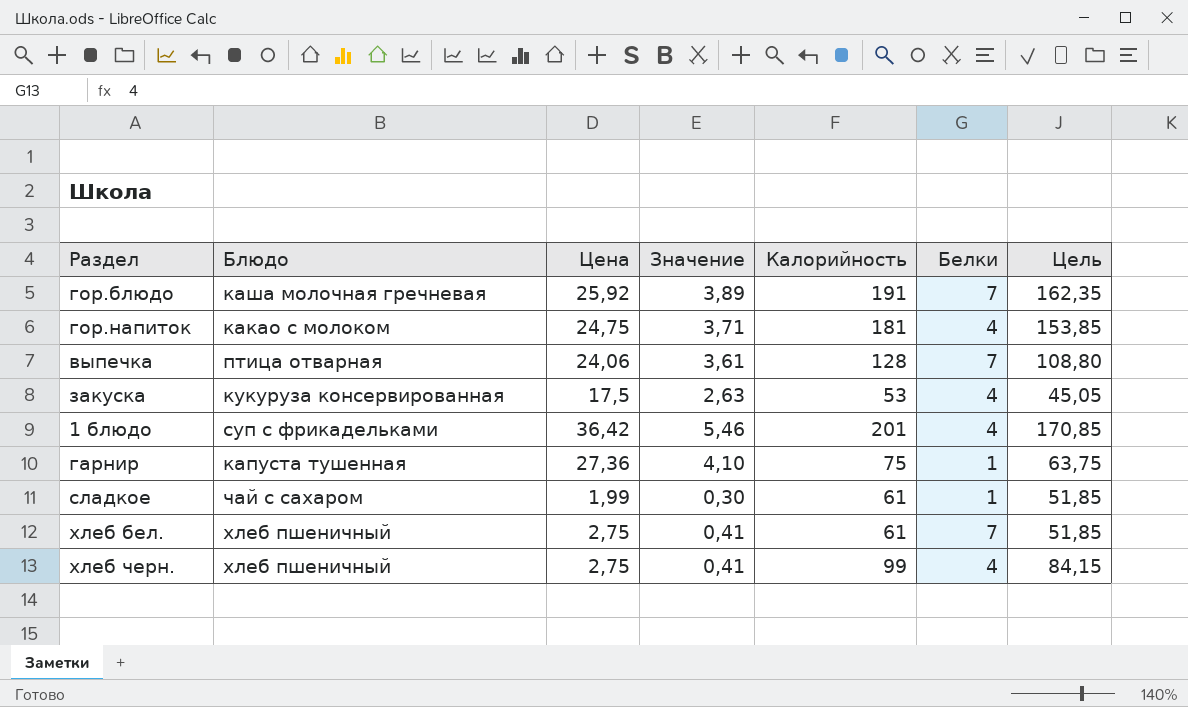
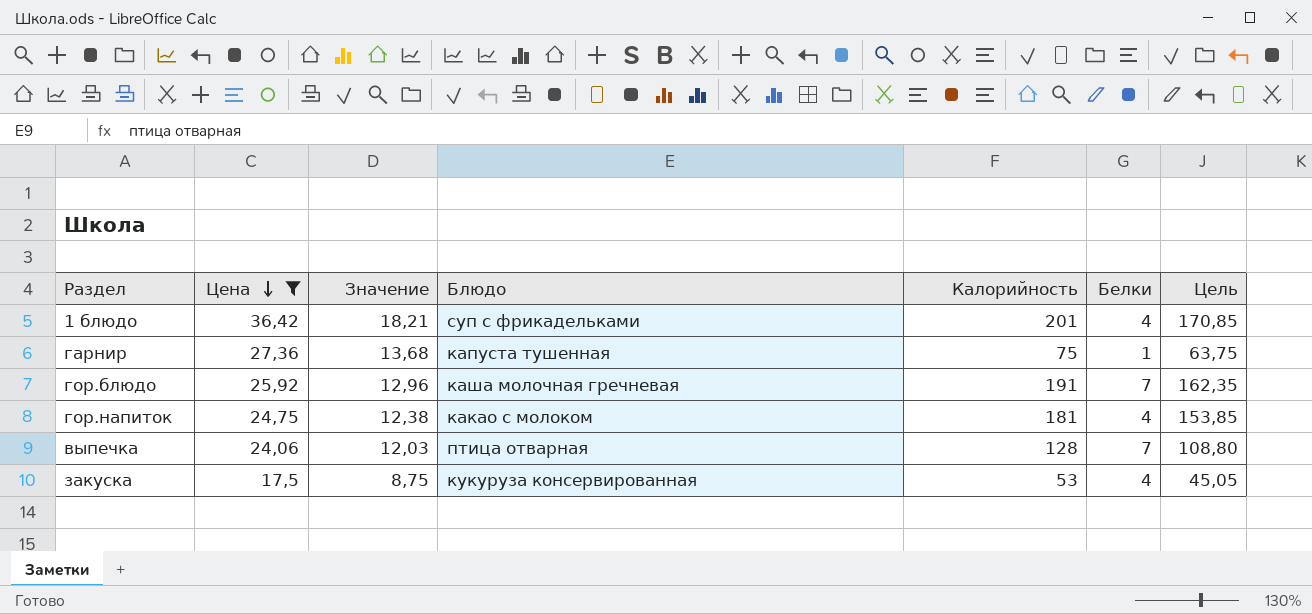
filter: none -> Цена >= 17,5
row order: none -> Цена descending
column Значение | formula: [Цена] * 0,15 -> [Цена] * 0,5
column Блюдо | position: 2 -> 4

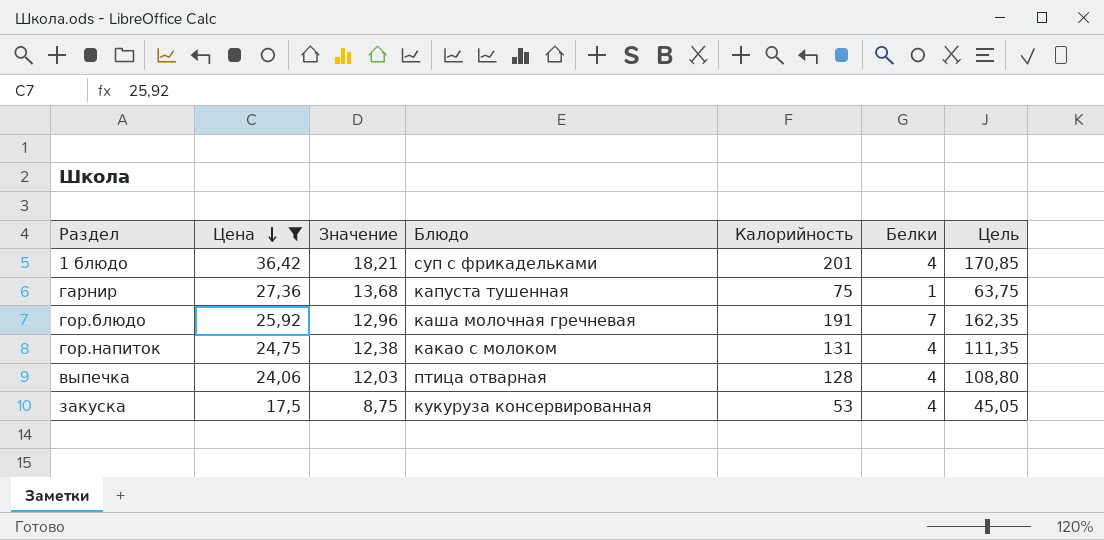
гор.напиток | Калорийность: 181 -> 131
гор.напиток | Цель: 153,85 -> 111,35
выпечка | Белки: 7 -> 4

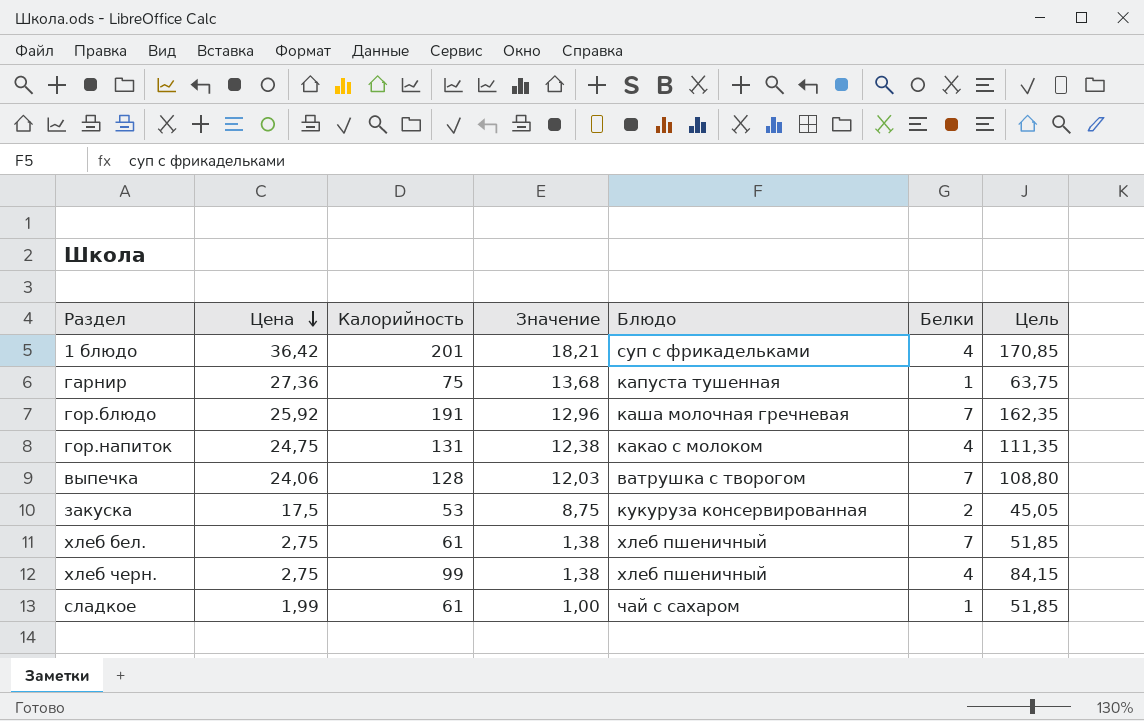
filter: Цена >= 17,5 -> none
column Калорийность | position: 5 -> 3
выпечка | Блюдо: птица отварная -> ватрушка с творогом
выпечка | Белки: 4 -> 7
закуска | Белки: 4 -> 2

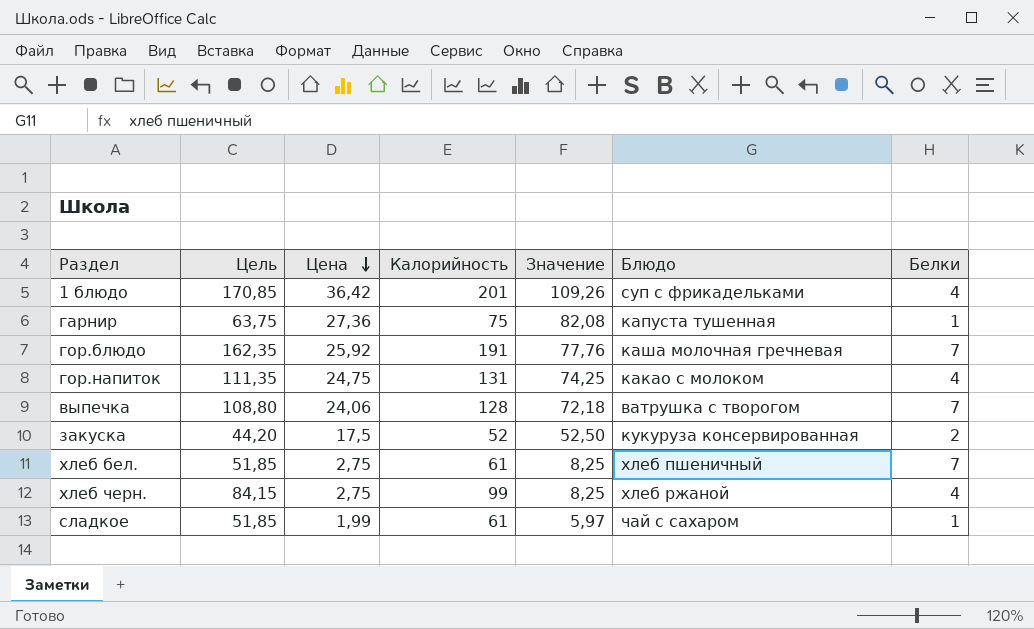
column Цель | position: 7 -> 2
column Значение | formula: [Цена] * 0,5 -> [Цена] * 3
закуска | Цель: 45,05 -> 44,20
закуска | Калорийность: 53 -> 52
хлеб черн. | Блюдо: хлеб пшеничный -> хлеб ржаной

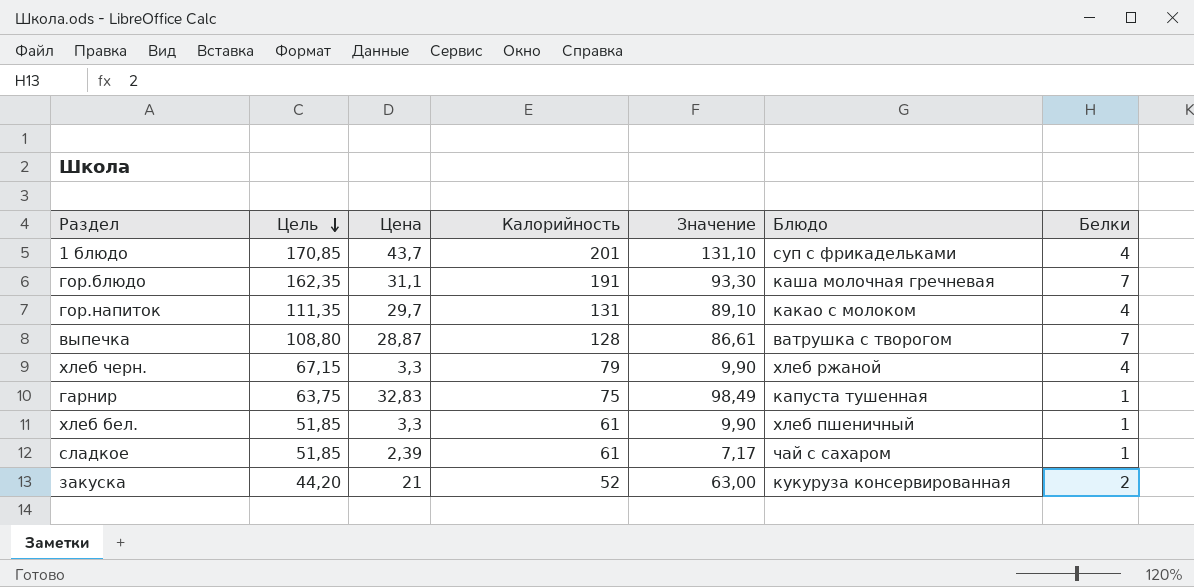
row order: Цена descending -> Цель descending
1 блюдо | Цена: 36,42 -> 43,7
1 блюдо | Значение: 109,26 -> 131,10
гор.блюдо | Цена: 25,92 -> 31,1
гор.блюдо | Значение: 77,76 -> 93,30
гор.напиток | Цена: 24,75 -> 29,7
гор.напиток | Значение: 74,25 -> 89,10
выпечка | Цена: 24,06 -> 28,87
выпечка | Значение: 72,18 -> 86,61
хлеб черн. | Цель: 84,15 -> 67,15
хлеб черн. | Цена: 2,75 -> 3,3
хлеб черн. | Калорийность: 99 -> 79
хлеб черн. | Значение: 8,25 -> 9,90
гарнир | Цена: 27,36 -> 32,83
гарнир | Значение: 82,08 -> 98,49
хлеб бел. | Цена: 2,75 -> 3,3
хлеб бел. | Значение: 8,25 -> 9,90
хлеб бел. | Белки: 7 -> 1
сладкое | Цена: 1,99 -> 2,39
сладкое | Значение: 5,97 -> 7,17
закуска | Цена: 17,5 -> 21
закуска | Значение: 52,50 -> 63,00

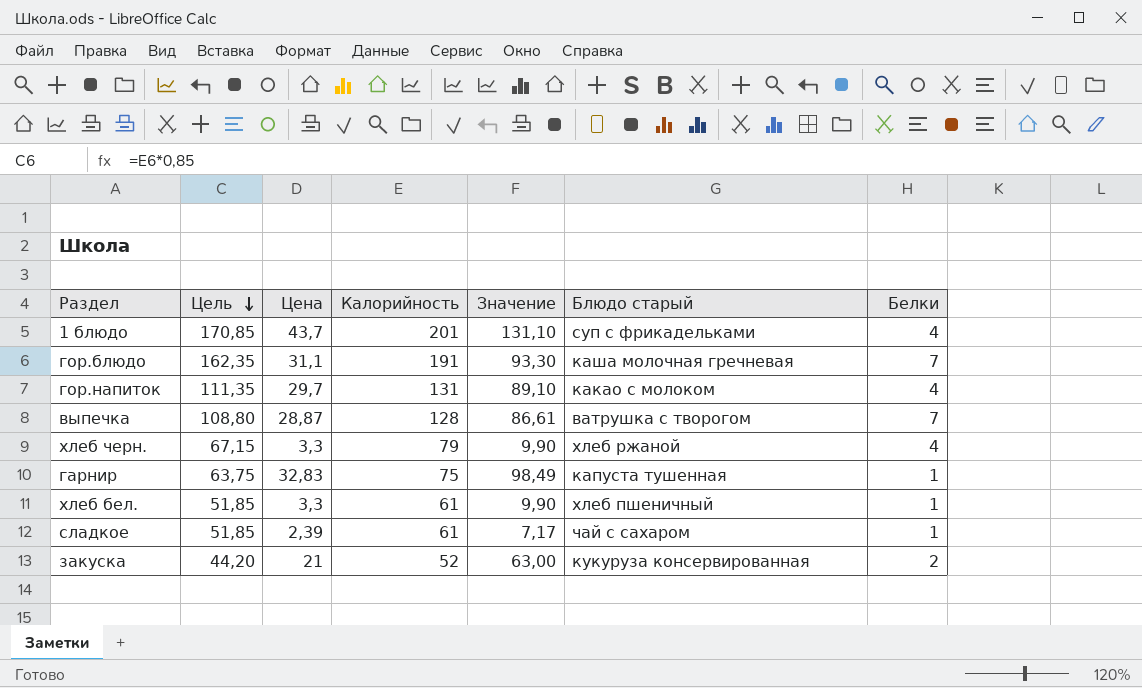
column name: Блюдо -> Блюдо старый

